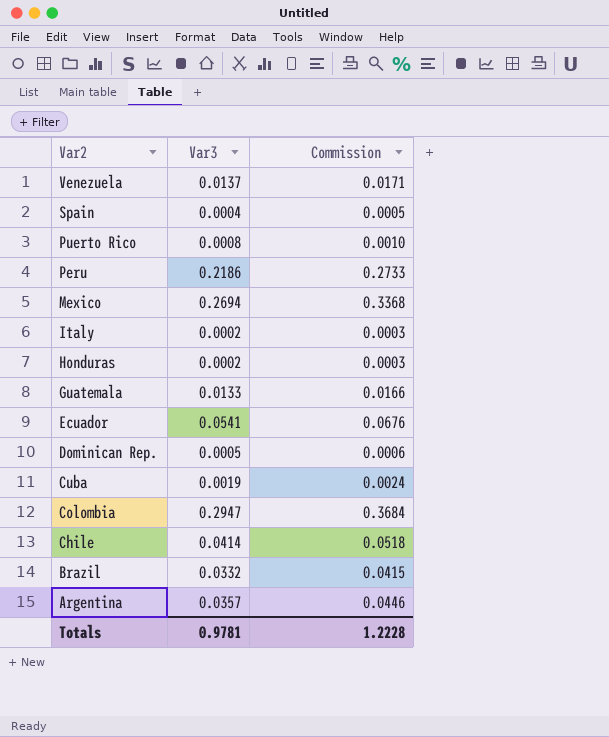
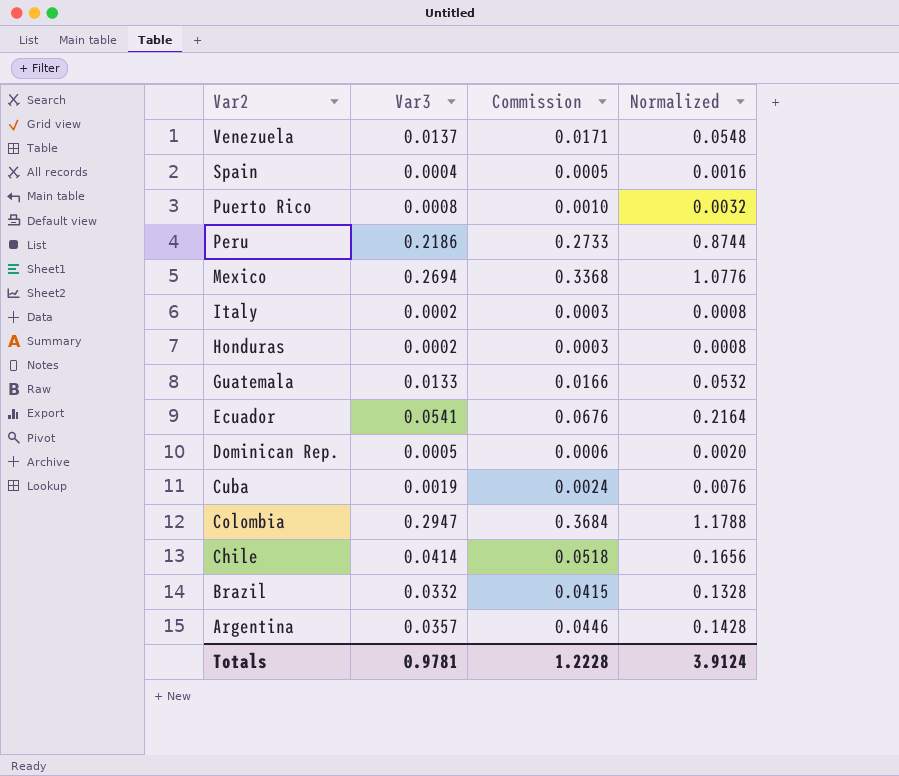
column Normalized | formula: none -> [Var3] * 4

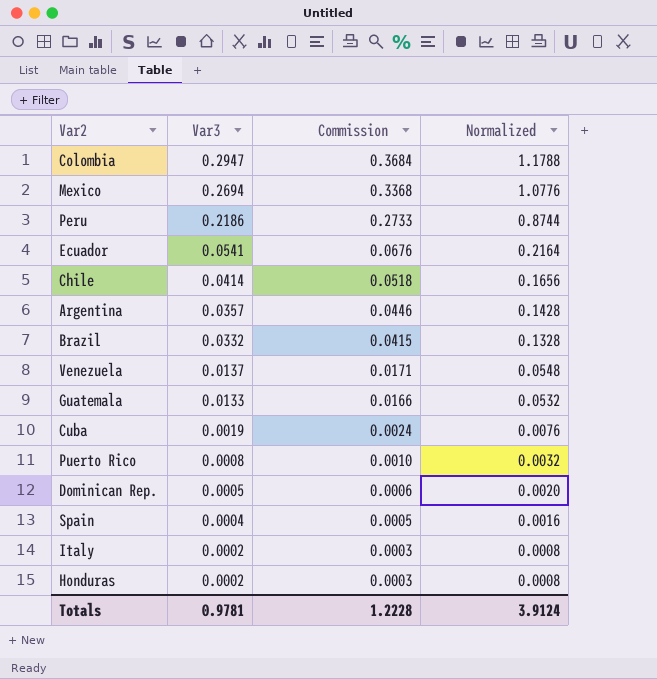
row order: Var2 descending -> Var3 descending

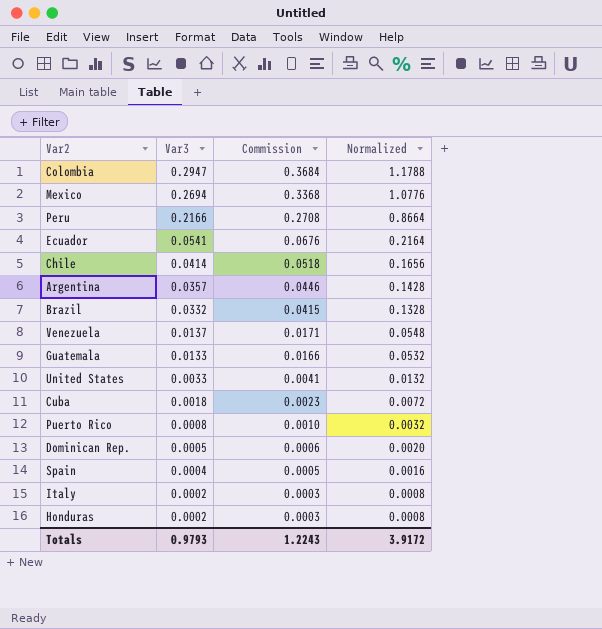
Peru | Var3: 0.2186 -> 0.2166
Peru | Commission: 0.2733 -> 0.2708
Peru | Normalized: 0.8744 -> 0.8664
row United States: none -> 0.0033 | 0.0041 | 0.0132
Cuba | Var3: 0.0019 -> 0.0018
Cuba | Commission: 0.0024 -> 0.0023
Cuba | Normalized: 0.0076 -> 0.0072
Totals | Var3: 0.9781 -> 0.9793
Totals | Commission: 1.2228 -> 1.2243
Totals | Normalized: 3.9124 -> 3.9172

